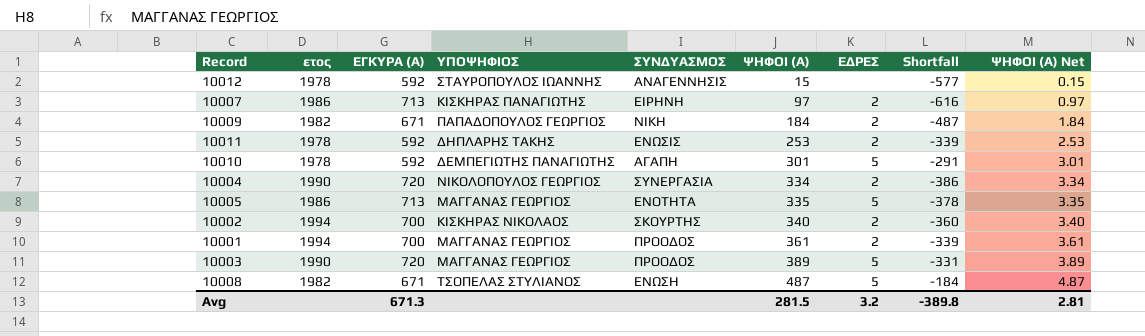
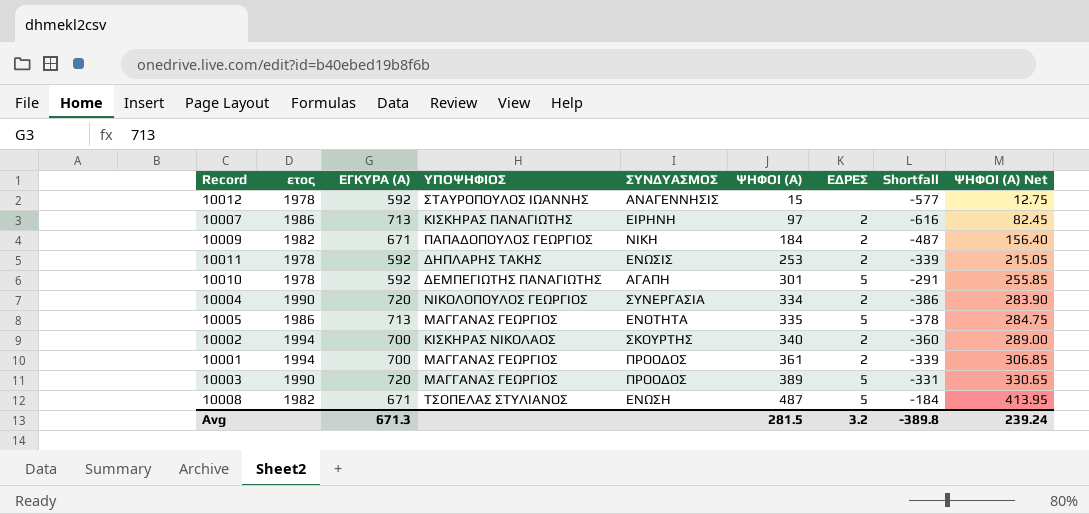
column ΨΗΦΟΙ (Α) Net | formula: [ΨΗΦΟΙ (Α)] * 0.01 -> [ΨΗΦΟΙ (Α)] * 0.85
Avg | ΨΗΦΟΙ (Α) Net: 2.81 -> 239.24

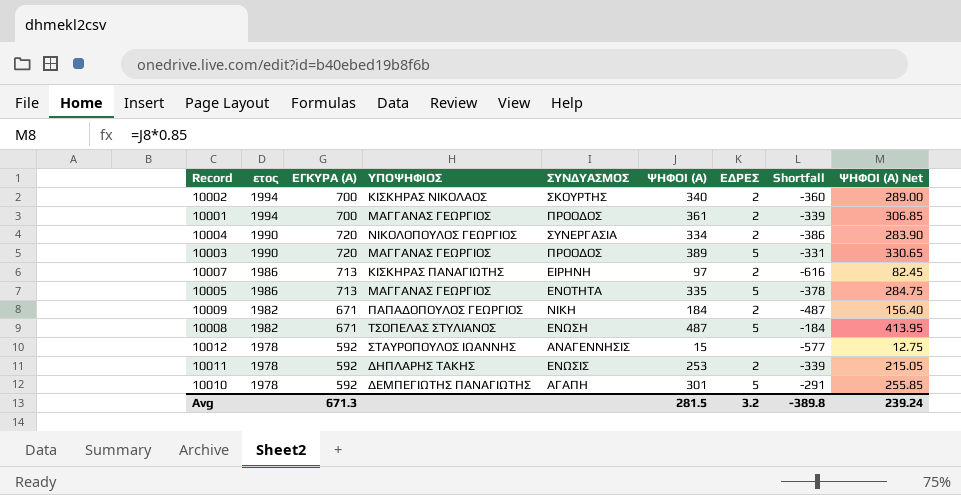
row order: ΨΗΦΟΙ (Α) ascending -> ετος descending

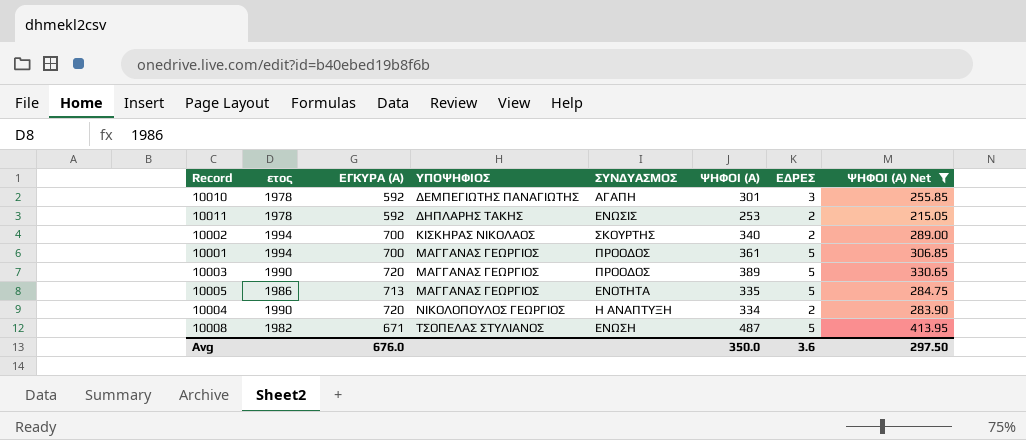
filter: none -> ΨΗΦΟΙ (Α) Net >= 215.05
row order: ετος descending -> ΥΠΟΨΗΦΙΟΣ ascending
column Shortfall | formula: [ΨΗΦΟΙ (Α)] - [ΕΓΚΥΡΑ (Α)] -> none
10010 | ΕΔΡΕΣ: 5 -> 3
10001 | ΕΔΡΕΣ: 2 -> 5
10004 | ΣΥΝΔΥΑΣΜΟΣ: ΣΥΝΕΡΓΑΣΙΑ -> Η ΑΝΑΠΤΥΞΗ
Avg | ΕΓΚΥΡΑ (Α): 671.3 -> 676.0
Avg | ΨΗΦΟΙ (Α): 281.5 -> 350.0
Avg | ΕΔΡΕΣ: 3.2 -> 3.6
Avg | ΨΗΦΟΙ (Α) Net: 239.24 -> 297.50

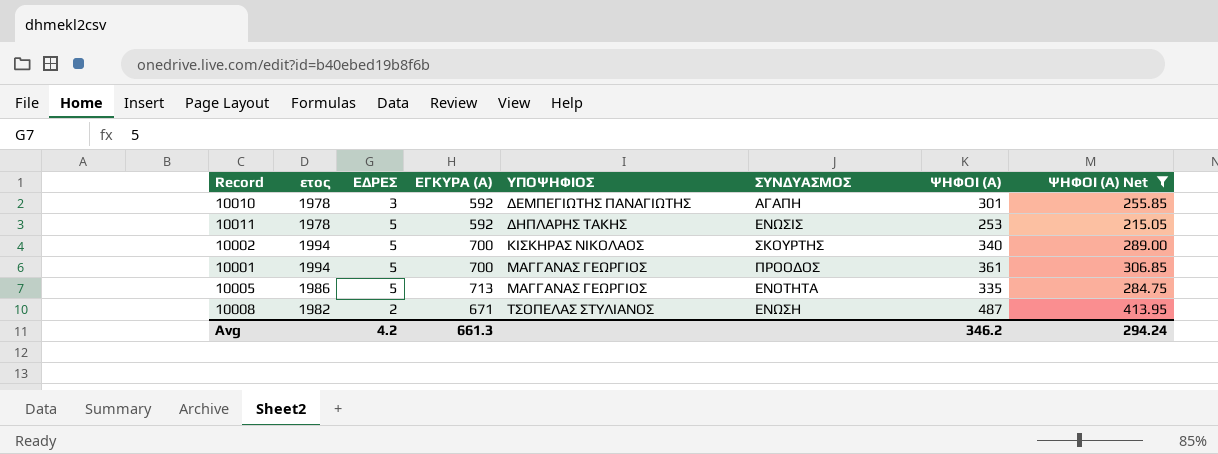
column ΕΔΡΕΣ | position: 7 -> 3
row 10003: 1990 | 720 | ΜΑΓΓΑΝΑΣ ΓΕΩΡΓΙΟΣ | ΠΡΟΟΔΟΣ | 389 | 5 | 330.65 -> none
row 10004: 1990 | 720 | ΝΙΚΟΛΟΠΟΥΛΟΣ ΓΕΩΡΓΙΟΣ | Η ΑΝΑΠΤΥΞΗ | 334 | 2 | 283.90 -> none
10011 | ΕΔΡΕΣ: 2 -> 5
10002 | ΕΔΡΕΣ: 2 -> 5
10008 | ΕΔΡΕΣ: 5 -> 2
Avg | ΕΔΡΕΣ: 3.6 -> 4.2
Avg | ΕΓΚΥΡΑ (Α): 676.0 -> 661.3
Avg | ΨΗΦΟΙ (Α): 350.0 -> 346.2
Avg | ΨΗΦΟΙ (Α) Net: 297.50 -> 294.24

